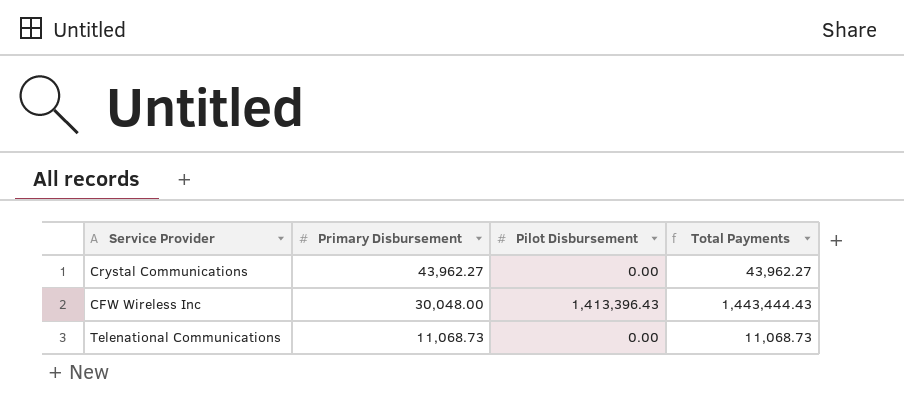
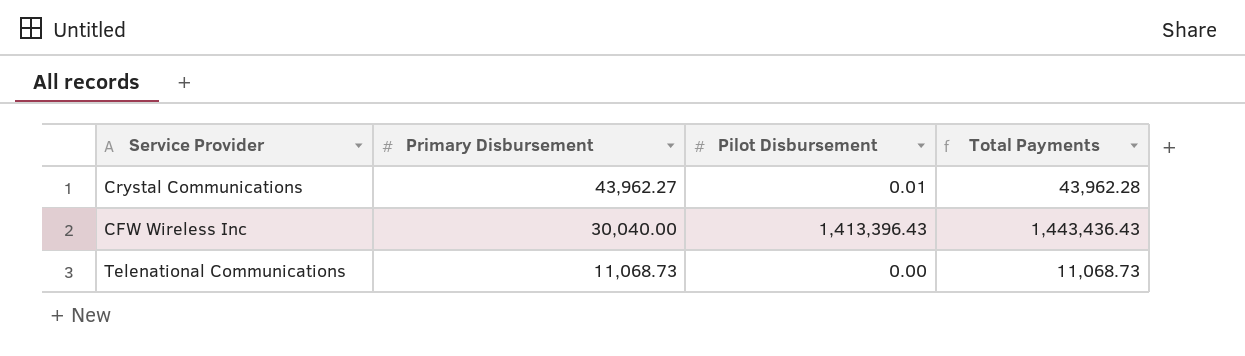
Crystal Communications | Pilot Disbursement: 0.00 -> 0.01
Crystal Communications | Total Payments: 43,962.27 -> 43,962.28
CFW Wireless Inc | Primary Disbursement: 30,048.00 -> 30,040.00
CFW Wireless Inc | Total Payments: 1,443,444.43 -> 1,443,436.43

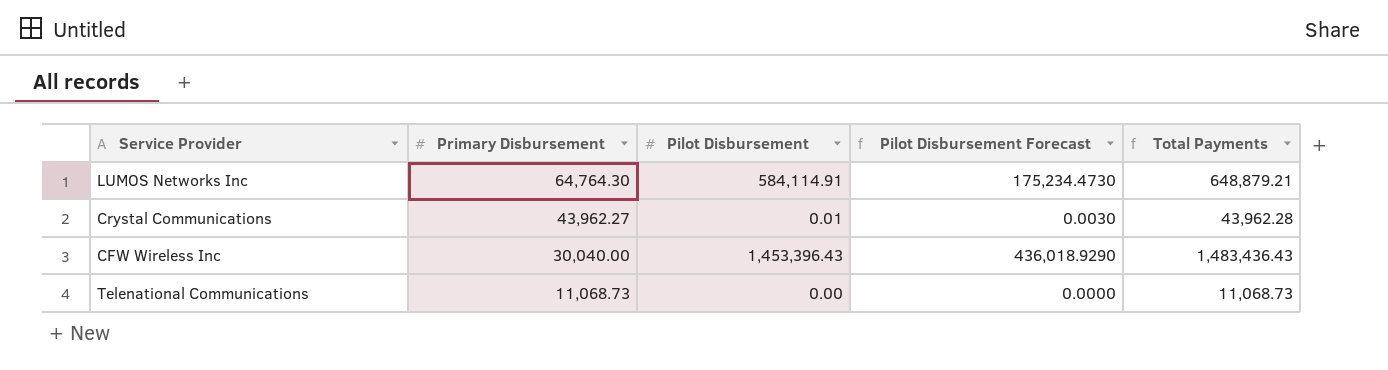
column Pilot Disbursement Forecast | formula: none -> [Pilot Disbursement] * 0.3
row LUMOS Networks Inc: none -> 64,764.30 | 584,114.91 | 175,234.4730 | 648,879.21
CFW Wireless Inc | Pilot Disbursement: 1,413,396.43 -> 1,453,396.43
CFW Wireless Inc | Total Payments: 1,443,436.43 -> 1,483,436.43

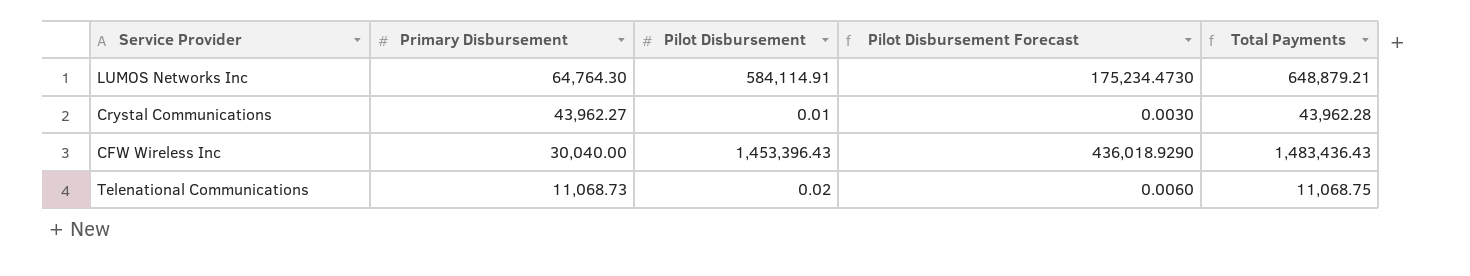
Telenational Communications | Pilot Disbursement: 0.00 -> 0.02
Telenational Communications | Pilot Disbursement Forecast: 0.0000 -> 0.0060
Telenational Communications | Total Payments: 11,068.73 -> 11,068.75

